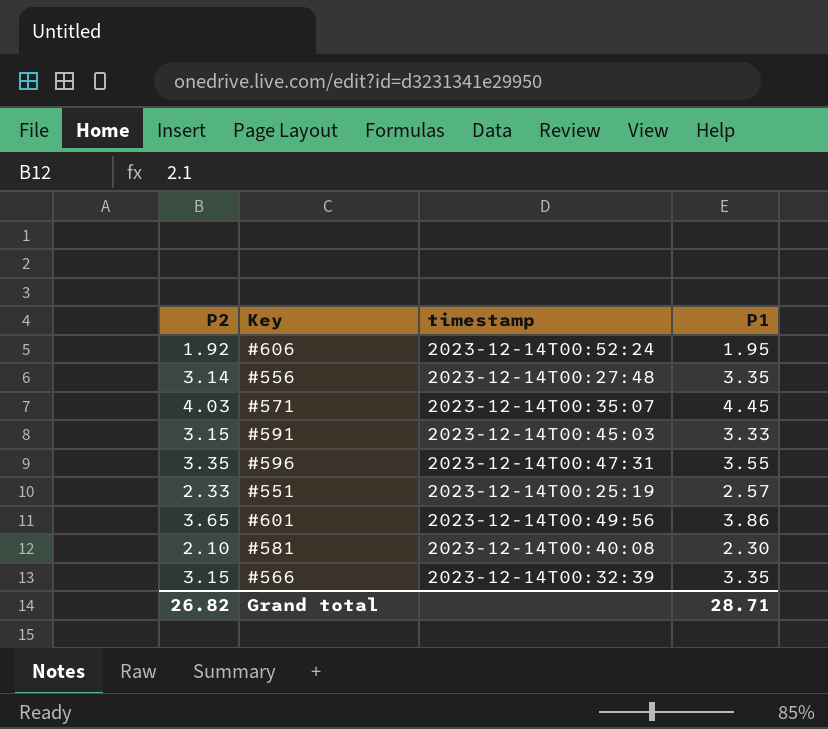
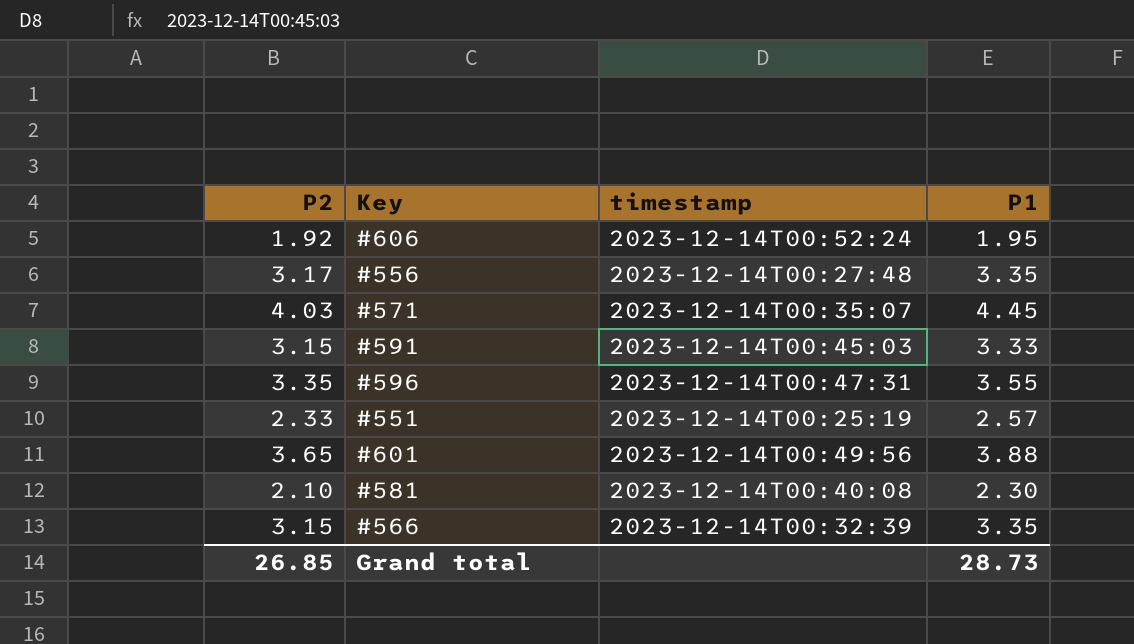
#556 | P2: 3.14 -> 3.17
#601 | P1: 3.86 -> 3.88
Grand total | P2: 26.82 -> 26.85
Grand total | P1: 28.71 -> 28.73

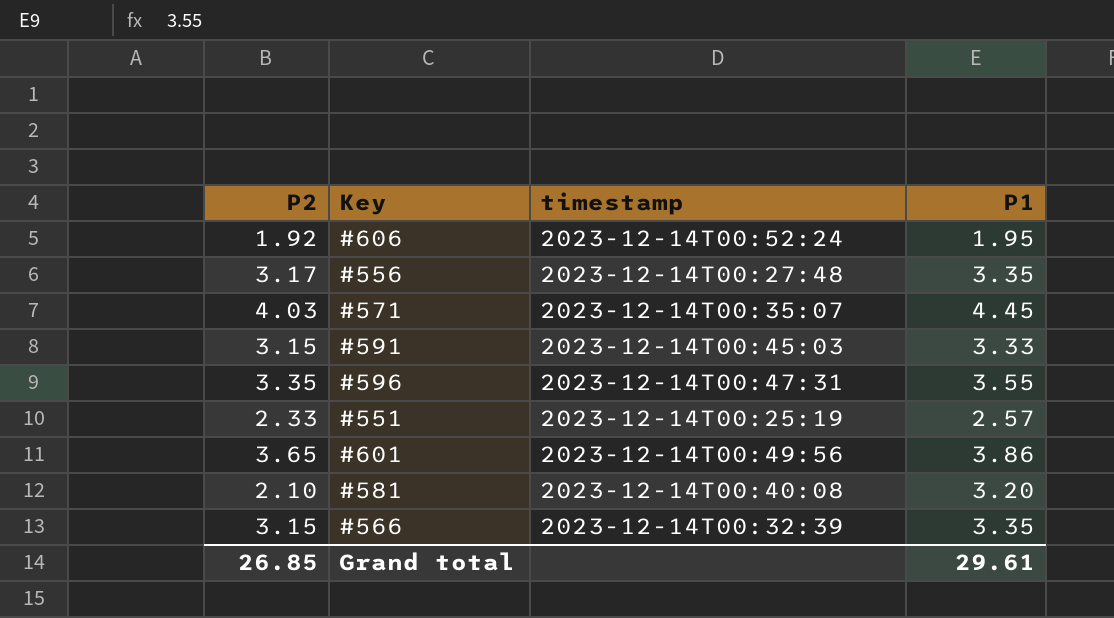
#601 | P1: 3.88 -> 3.86
#581 | P1: 2.30 -> 3.20
Grand total | P1: 28.73 -> 29.61

